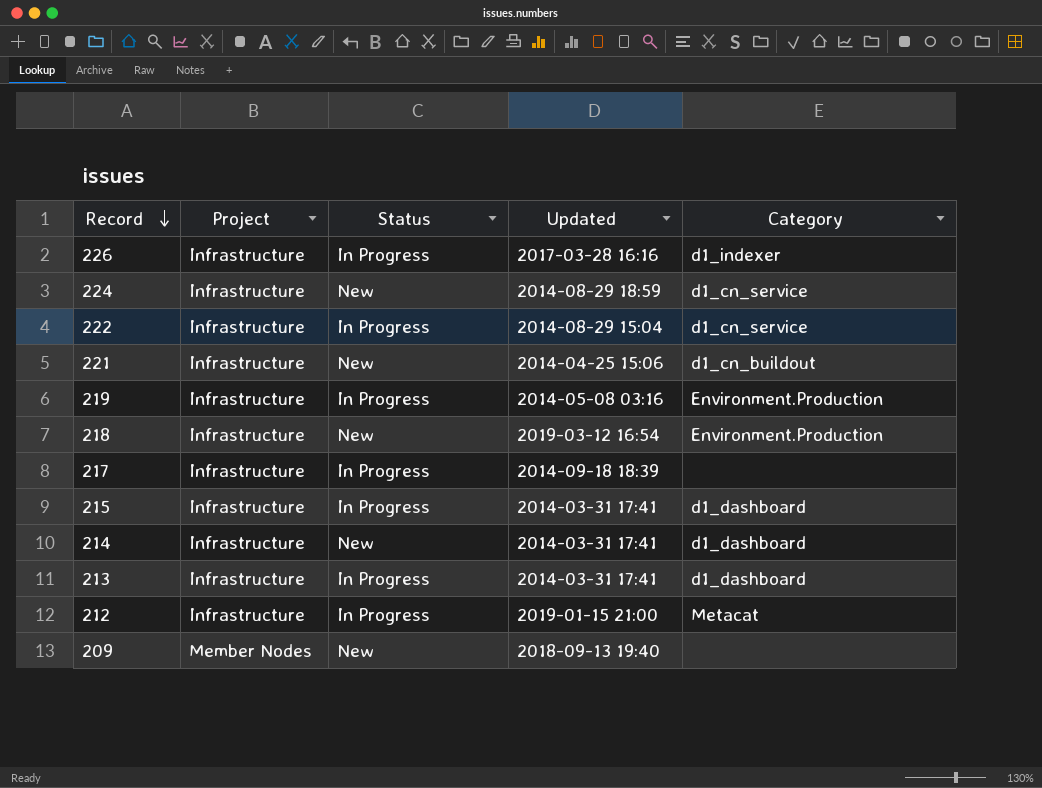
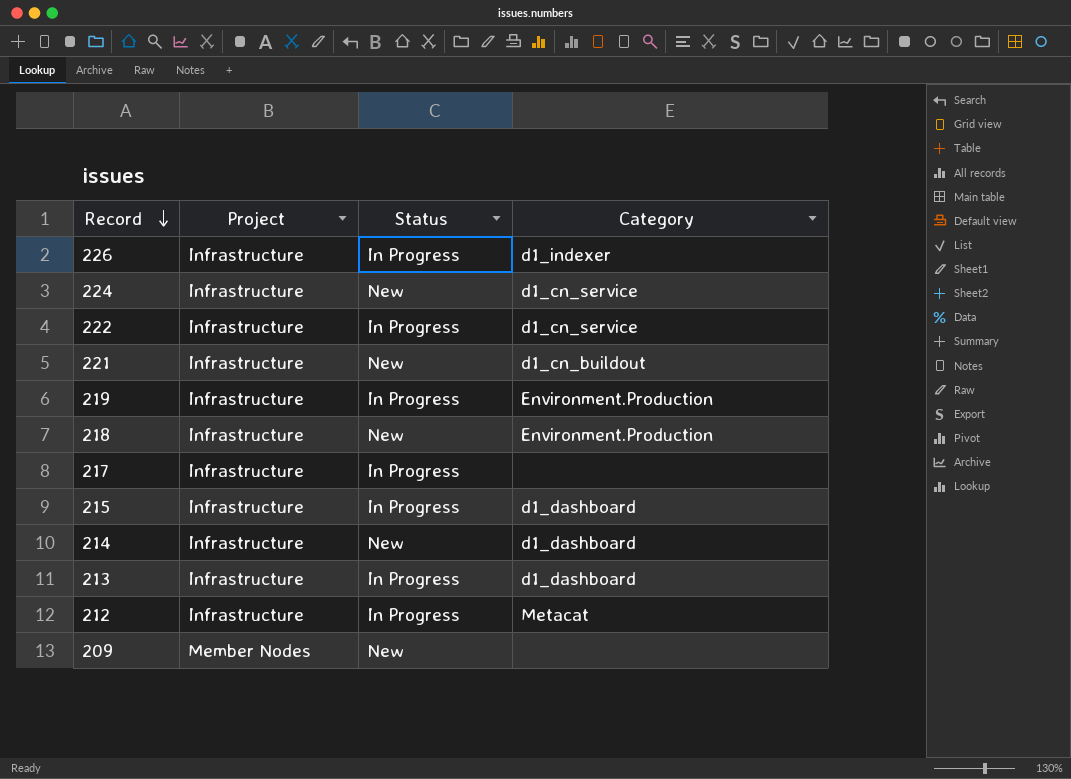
column Updated | position: 4 -> none

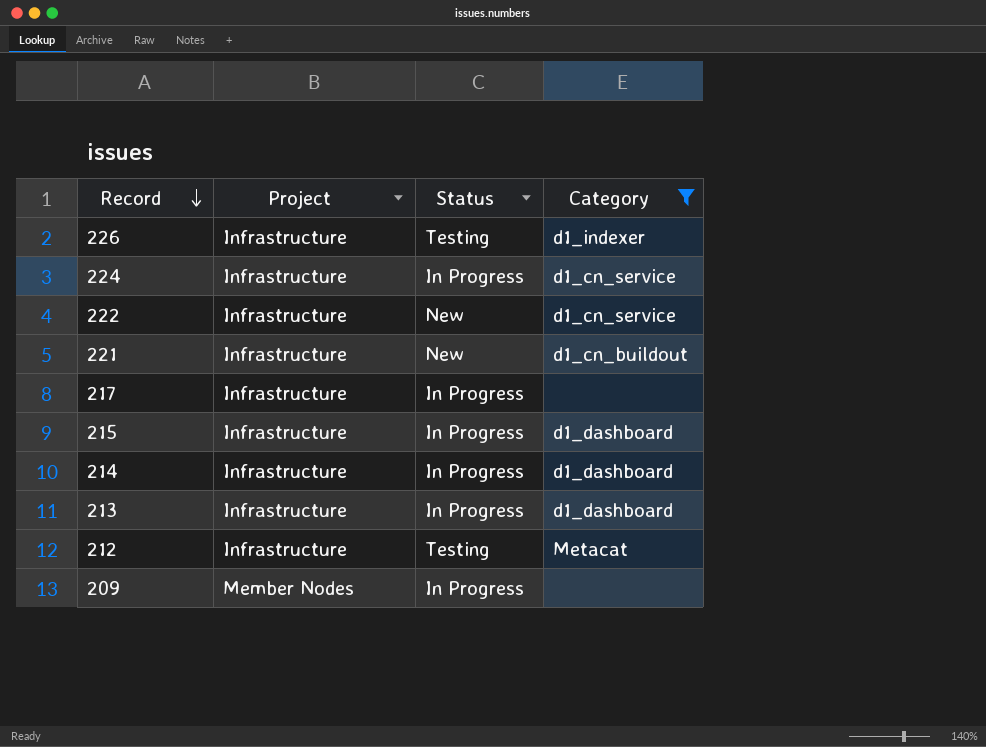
filter: none -> Category != Environment.Production
226 | Status: In Progress -> Testing
224 | Status: New -> In Progress
222 | Status: In Progress -> New
214 | Status: New -> In Progress
212 | Status: In Progress -> Testing
209 | Status: New -> In Progress

